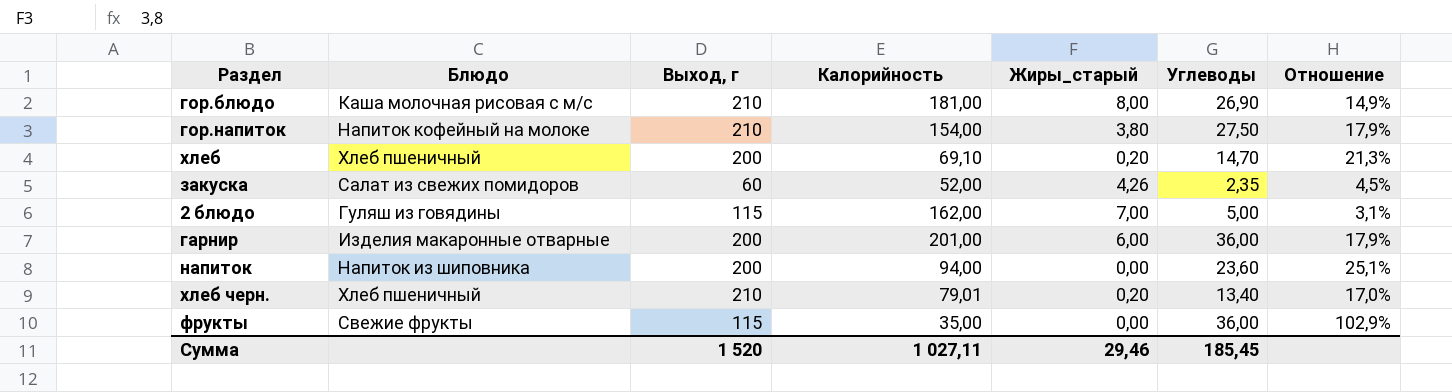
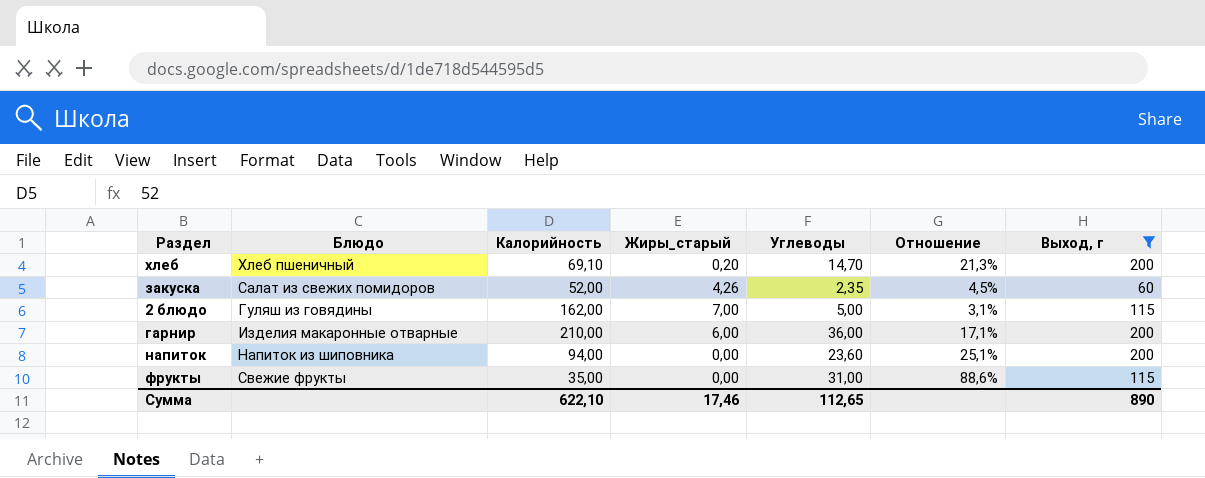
filter: none -> Выход, г != 210
column Выход, г | position: 3 -> 7
гарнир | Калорийность: 201,00 -> 210,00
гарнир | Отношение: 17,9% -> 17,1%
фрукты | Углеводы: 36,00 -> 31,00
фрукты | Отношение: 102,9% -> 88,6%
Сумма | Калорийность: 1 027,11 -> 622,10
Сумма | Жиры_старый: 29,46 -> 17,46
Сумма | Углеводы: 185,45 -> 112,65
Сумма | Выход, г: 1 520 -> 890

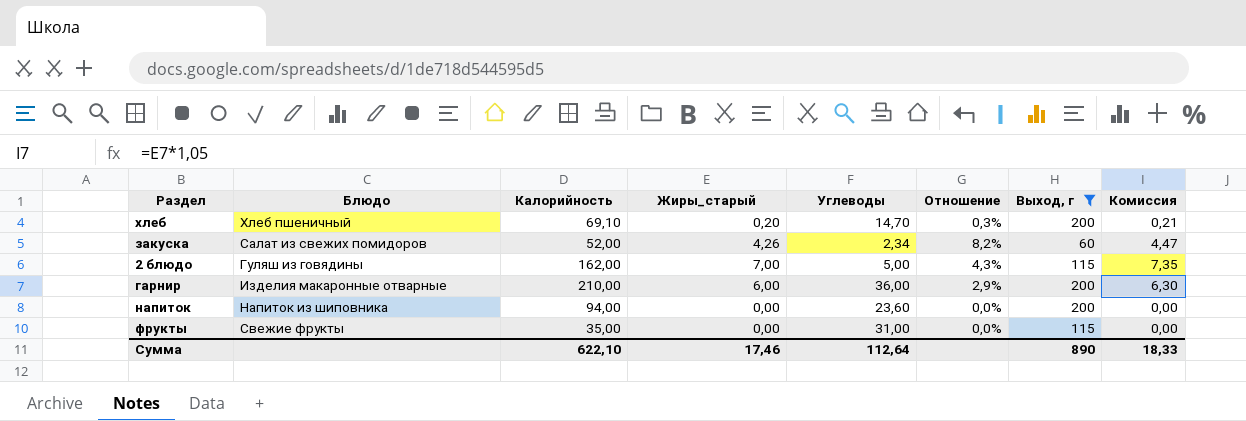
column Отношение | formula: [Углеводы] / [Калорийность] -> [Жиры_старый] / [Калорийность]
column Комиссия | formula: none -> [Жиры_старый] * 1,05
закуска | Углеводы: 2,35 -> 2,34
Сумма | Углеводы: 112,65 -> 112,64

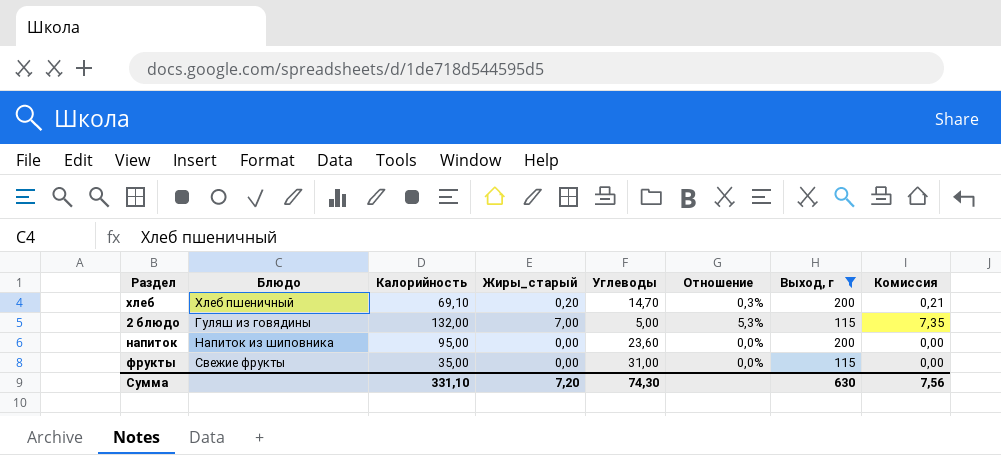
row закуска: Салат из свежих помидоров | 52,00 | 4,26 | 2,34 | 8,2% | 60 | 4,47 -> none
row гарнир: Изделия макаронные отварные | 210,00 | 6,00 | 36,00 | 2,9% | 200 | 6,30 -> none
2 блюдо | Калорийность: 162,00 -> 132,00
2 блюдо | Отношение: 4,3% -> 5,3%
напиток | Калорийность: 94,00 -> 95,00
Сумма | Калорийность: 622,10 -> 331,10
Сумма | Жиры_старый: 17,46 -> 7,20
Сумма | Углеводы: 112,64 -> 74,30
Сумма | Выход, г: 890 -> 630
Сумма | Комиссия: 18,33 -> 7,56

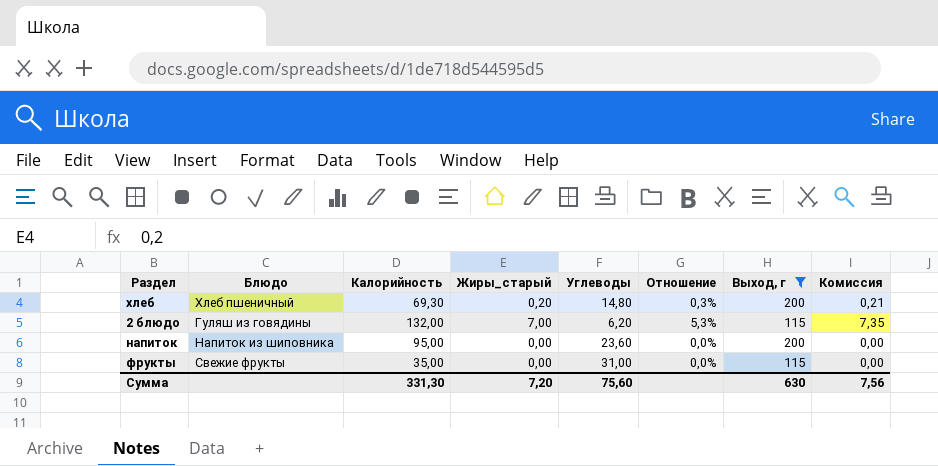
хлеб | Калорийность: 69,10 -> 69,30
хлеб | Углеводы: 14,70 -> 14,80
2 блюдо | Углеводы: 5,00 -> 6,20
Сумма | Калорийность: 331,10 -> 331,30
Сумма | Углеводы: 74,30 -> 75,60

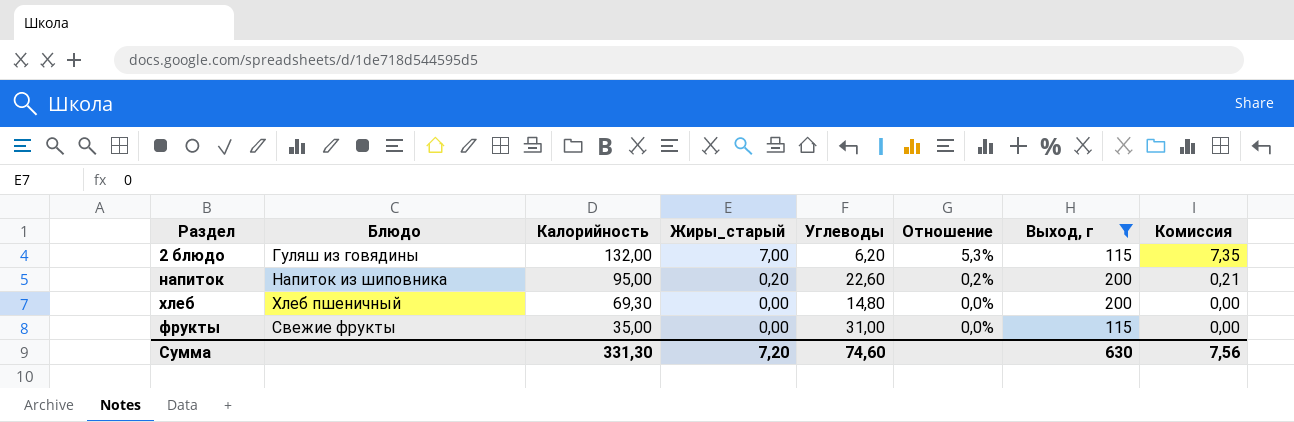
row order: none -> Калорийность descending
напиток | Жиры_старый: 0,00 -> 0,20
напиток | Углеводы: 23,60 -> 22,60
напиток | Отношение: 0,0% -> 0,2%
напиток | Комиссия: 0,00 -> 0,21
хлеб | Жиры_старый: 0,20 -> 0,00
хлеб | Отношение: 0,3% -> 0,0%
хлеб | Комиссия: 0,21 -> 0,00
Сумма | Углеводы: 75,60 -> 74,60

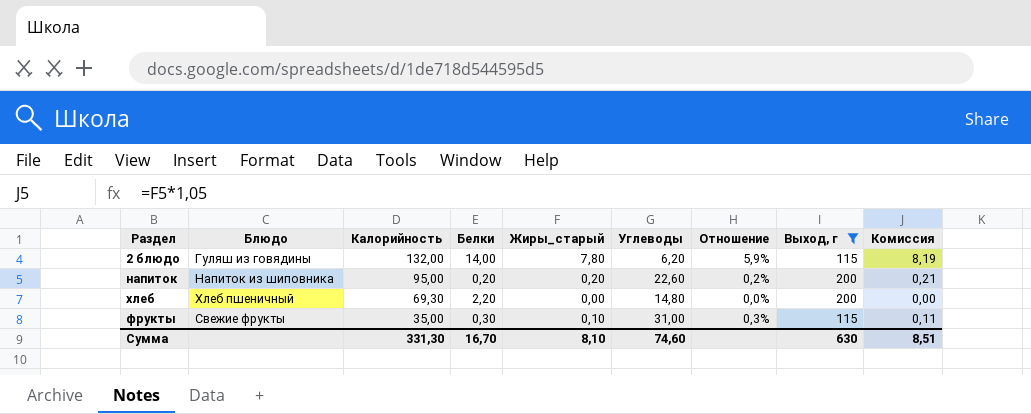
column Белки | position: none -> 4
2 блюдо | Жиры_старый: 7,00 -> 7,80
2 блюдо | Отношение: 5,3% -> 5,9%
2 блюдо | Комиссия: 7,35 -> 8,19
фрукты | Жиры_старый: 0,00 -> 0,10
фрукты | Отношение: 0,0% -> 0,3%
фрукты | Комиссия: 0,00 -> 0,11
Сумма | Жиры_старый: 7,20 -> 8,10
Сумма | Комиссия: 7,56 -> 8,51

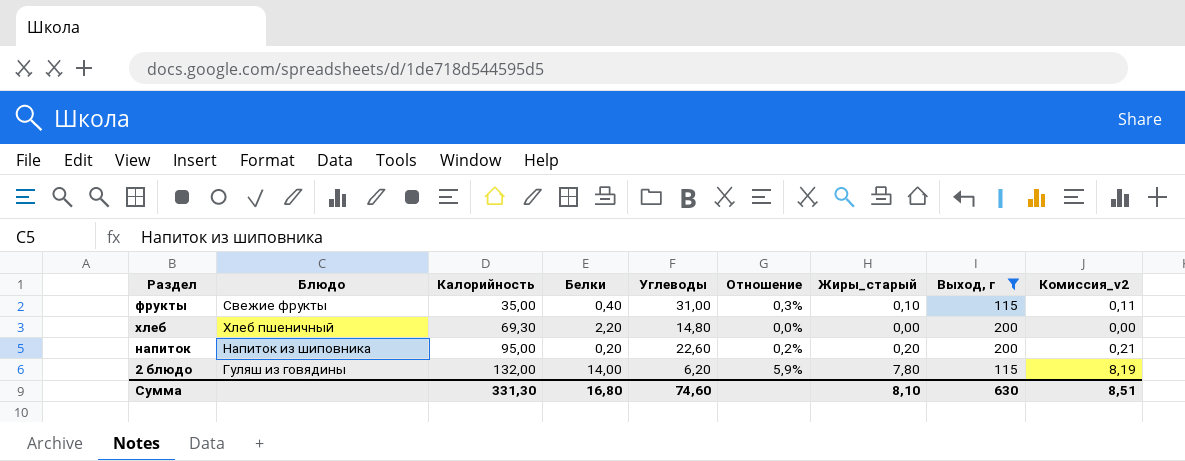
row order: Калорийность descending -> Калорийность ascending
column Жиры_старый | position: 5 -> 7
column name: Комиссия -> Комиссия_v2
фрукты | Белки: 0,30 -> 0,40
Сумма | Белки: 16,70 -> 16,80

